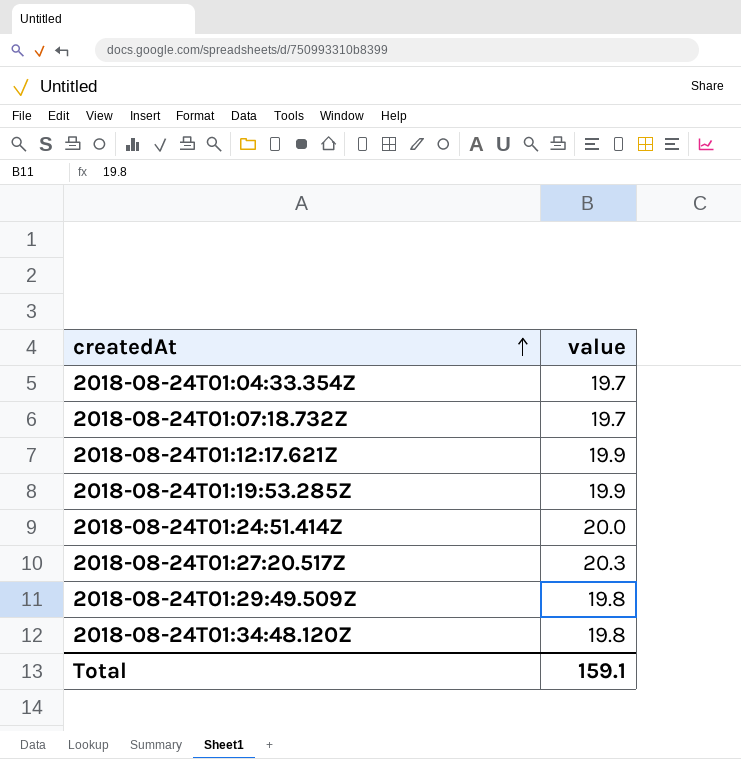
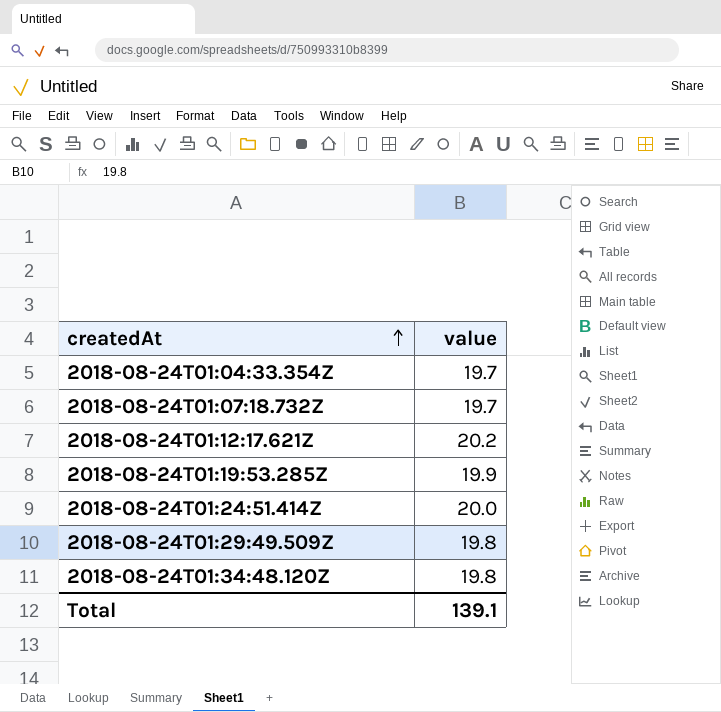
row 2018-08-24T01:27:20.517Z: 20.3 -> none
2018-08-24T01:12:17.621Z | value: 19.9 -> 20.2
Total | value: 159.1 -> 139.1

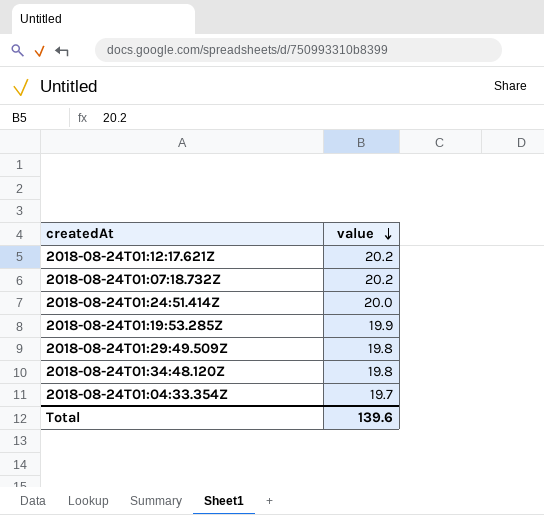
row order: createdAt ascending -> value descending
2018-08-24T01:07:18.732Z | value: 19.7 -> 20.2
Total | value: 139.1 -> 139.6

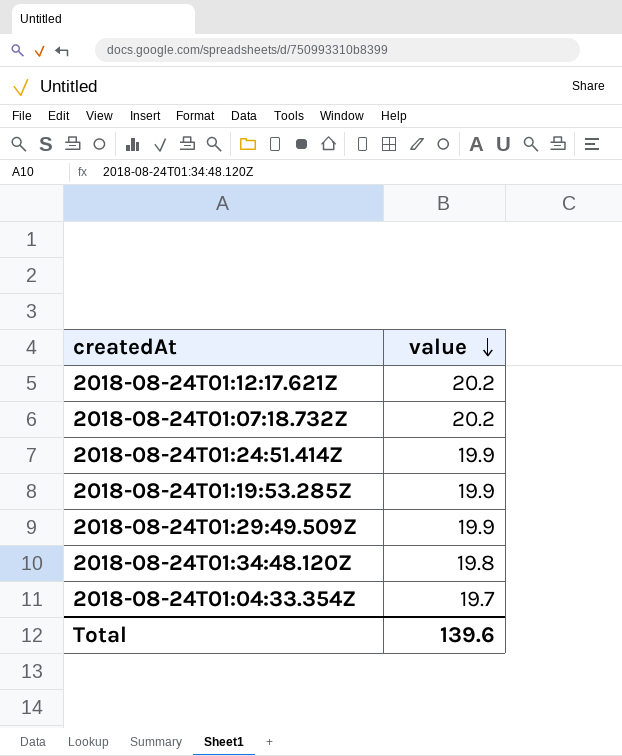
2018-08-24T01:24:51.414Z | value: 20.0 -> 19.9
2018-08-24T01:29:49.509Z | value: 19.8 -> 19.9

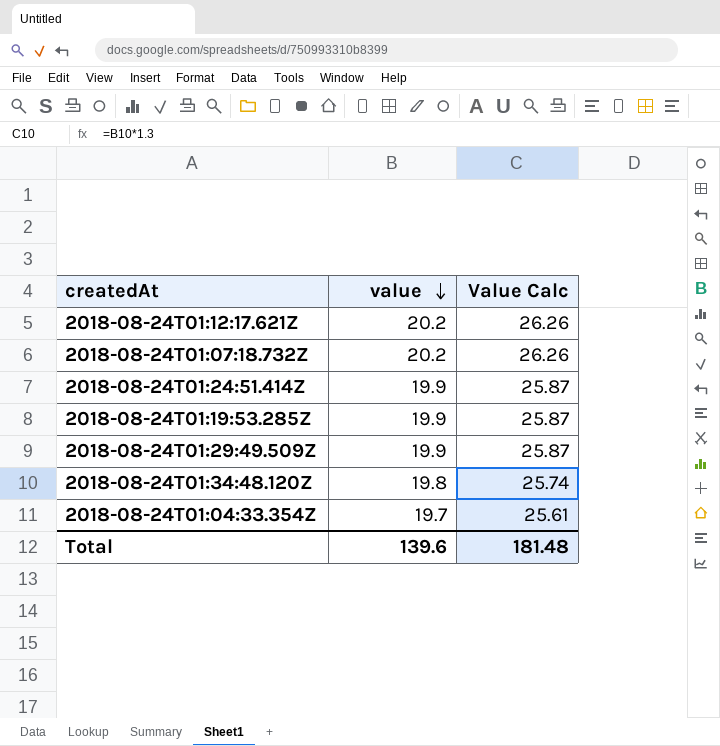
column Value Calc | formula: none -> [value] * 1.3

